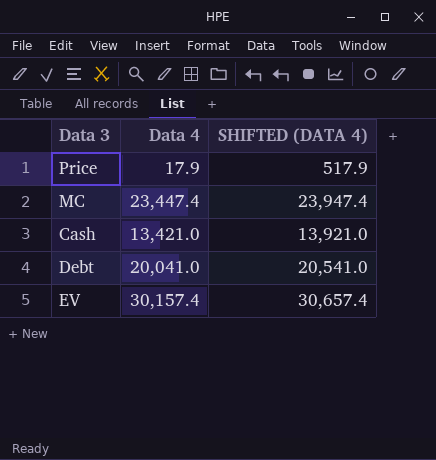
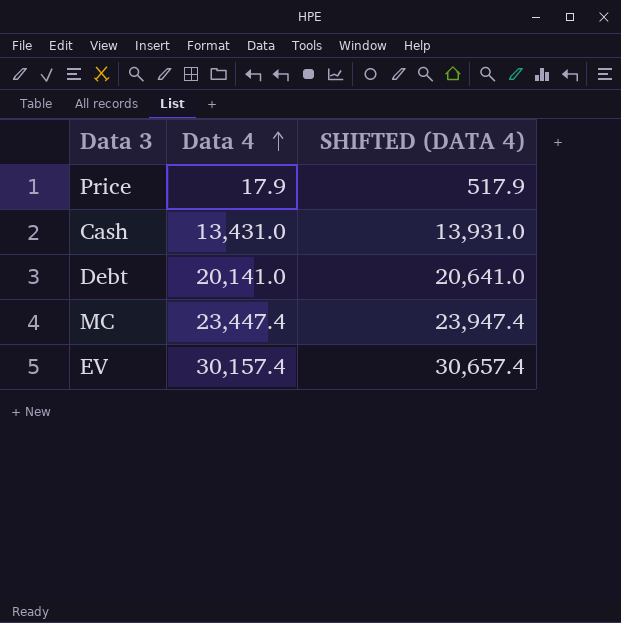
row order: none -> Data 4 ascending
Cash | Data 4: 13,421.0 -> 13,431.0
Cash | SHIFTED (DATA 4): 13,921.0 -> 13,931.0
Debt | Data 4: 20,041.0 -> 20,141.0
Debt | SHIFTED (DATA 4): 20,541.0 -> 20,641.0

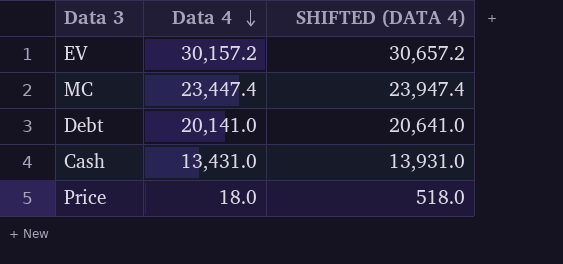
row order: Data 4 ascending -> Data 4 descending
EV | Data 4: 30,157.4 -> 30,157.2
EV | SHIFTED (DATA 4): 30,657.4 -> 30,657.2
Price | Data 4: 17.9 -> 18.0
Price | SHIFTED (DATA 4): 517.9 -> 518.0

